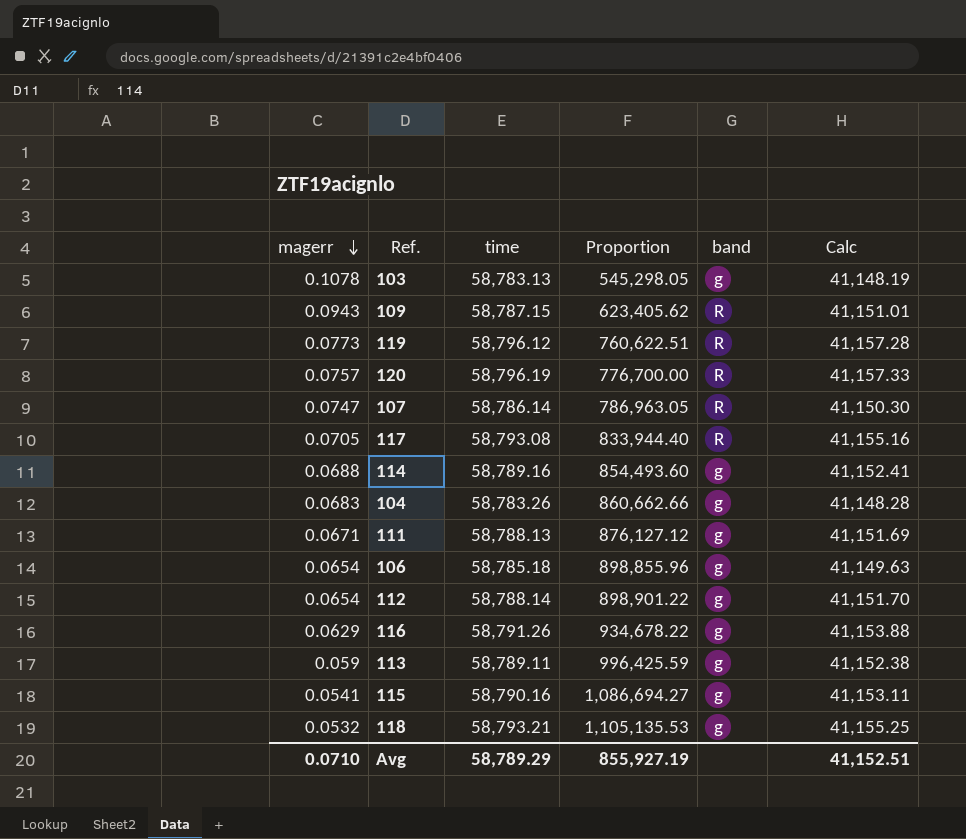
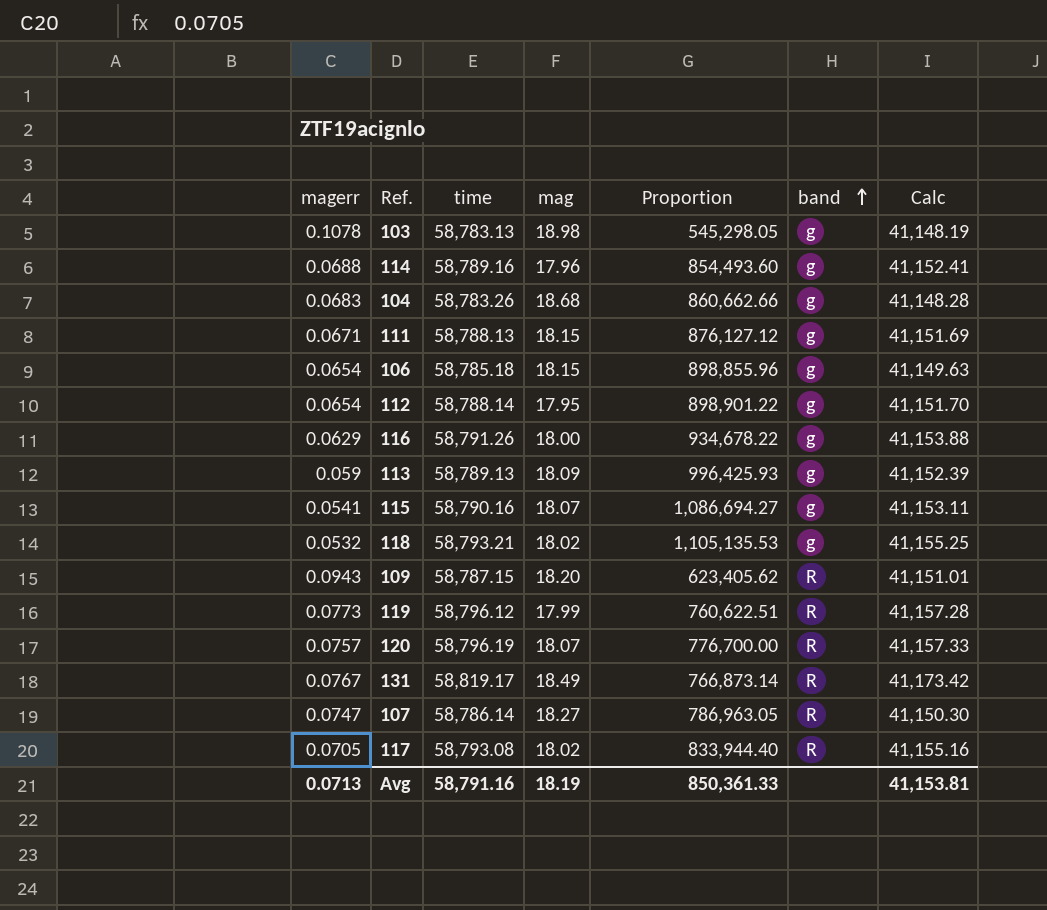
row order: magerr descending -> band ascending
column mag | position: none -> 4
113 | time: 58,789.11 -> 58,789.13
113 | Proportion: 996,425.59 -> 996,425.93
113 | Calc: 41,152.38 -> 41,152.39
row 131: none -> 0.0767 | 58,819.17 | 18.49 | 766,873.14 | R | 41,173.42
Avg | magerr: 0.0710 -> 0.0713
Avg | time: 58,789.29 -> 58,791.16
Avg | Proportion: 855,927.19 -> 850,361.33
Avg | Calc: 41,152.51 -> 41,153.81

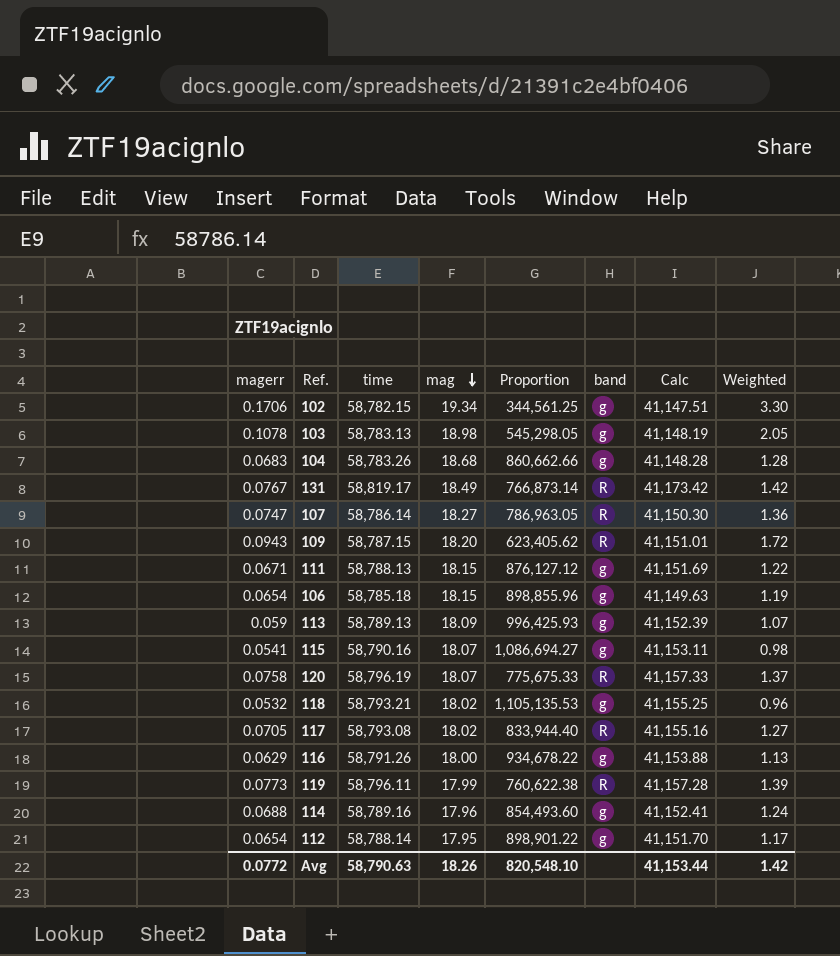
row order: band ascending -> mag descending
column Weighted | formula: none -> [magerr] * [mag]
row 102: none -> 0.1706 | 58,782.15 | 19.34 | 344,561.25 | g | 41,147.51 | 3.30
120 | magerr: 0.0757 -> 0.0758
120 | Proportion: 776,700.00 -> 775,675.33
119 | time: 58,796.12 -> 58,796.11
119 | Proportion: 760,622.51 -> 760,622.38
Avg | magerr: 0.0713 -> 0.0772
Avg | time: 58,791.16 -> 58,790.63
Avg | mag: 18.19 -> 18.26
Avg | Proportion: 850,361.33 -> 820,548.10
Avg | Calc: 41,153.81 -> 41,153.44

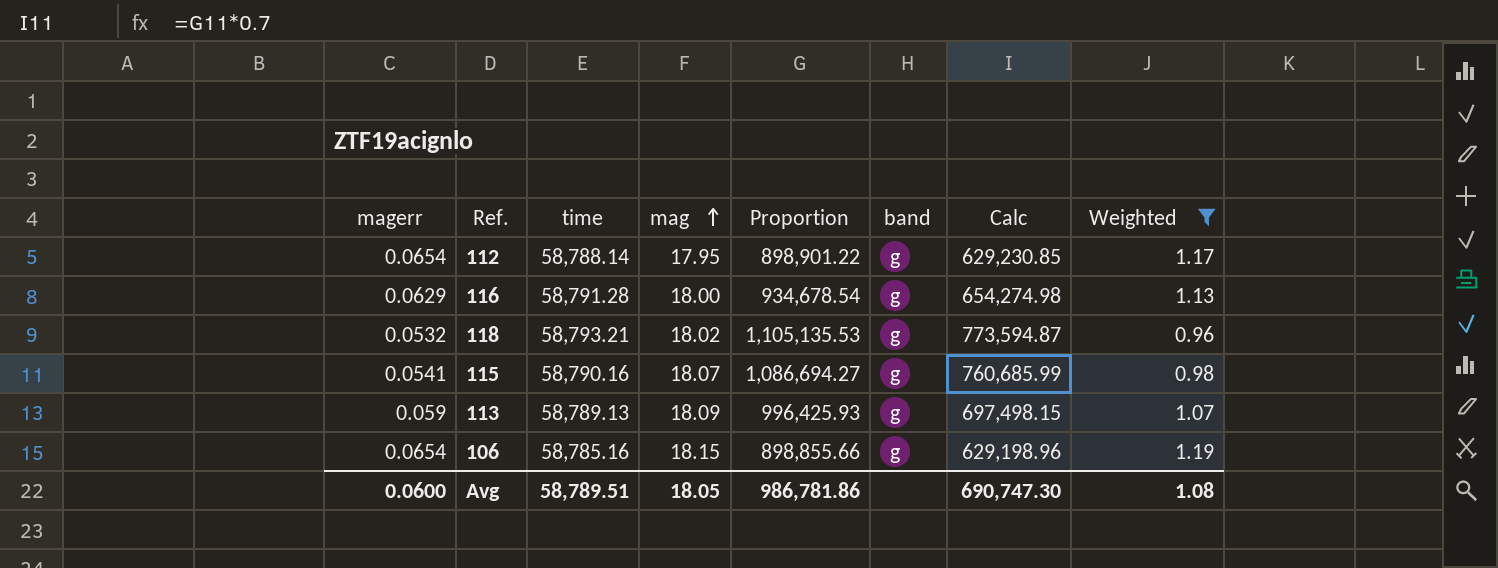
filter: none -> Weighted <= 1.19
row order: mag descending -> mag ascending
column Calc | formula: [time] * 0.7 -> [Proportion] * 0.7
116 | time: 58,791.26 -> 58,791.28
116 | Proportion: 934,678.22 -> 934,678.54
106 | time: 58,785.18 -> 58,785.16
106 | Proportion: 898,855.96 -> 898,855.66
Avg | magerr: 0.0772 -> 0.0600
Avg | time: 58,790.63 -> 58,789.51
Avg | mag: 18.26 -> 18.05
Avg | Proportion: 820,548.10 -> 986,781.86
Avg | Calc: 41,153.44 -> 690,747.30
Avg | Weighted: 1.42 -> 1.08

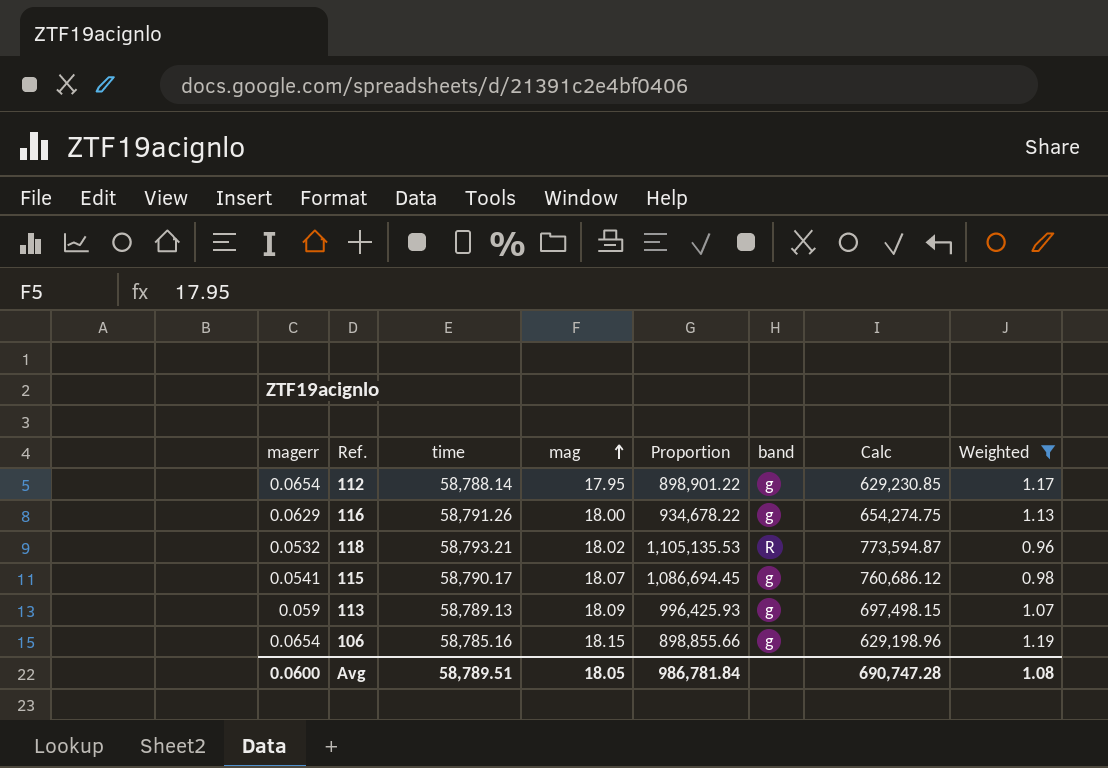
116 | time: 58,791.28 -> 58,791.26
116 | Proportion: 934,678.54 -> 934,678.22
116 | Calc: 654,274.98 -> 654,274.75
118 | band: g -> R
115 | time: 58,790.16 -> 58,790.17
115 | Proportion: 1,086,694.27 -> 1,086,694.45
115 | Calc: 760,685.99 -> 760,686.12
Avg | Proportion: 986,781.86 -> 986,781.84
Avg | Calc: 690,747.30 -> 690,747.28

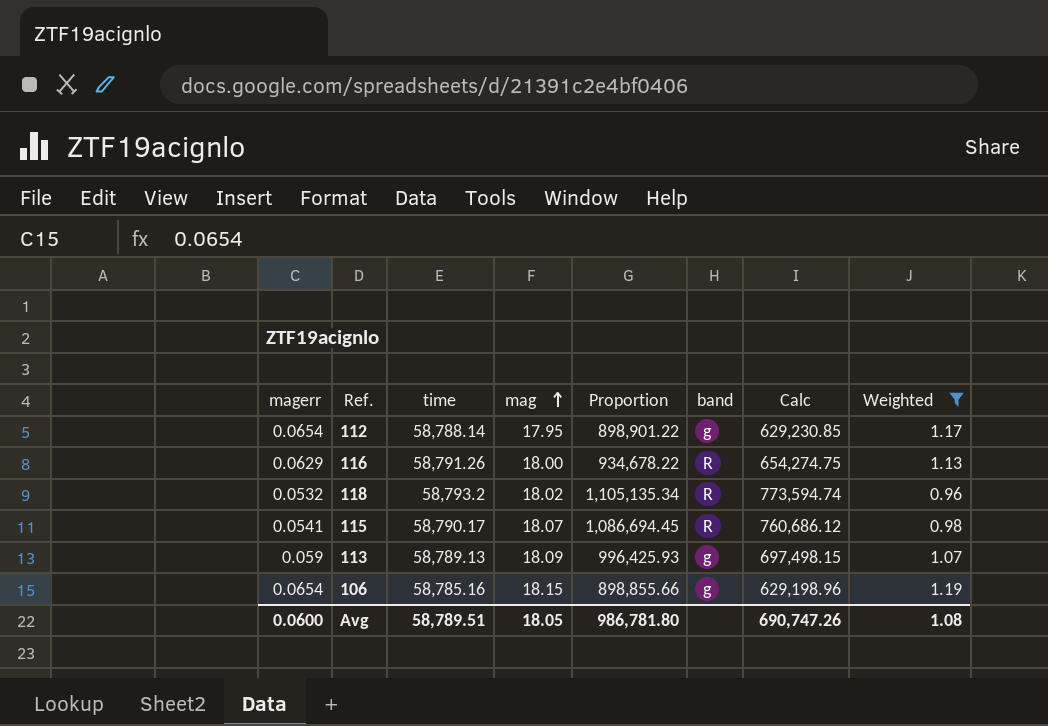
116 | band: g -> R
118 | time: 58,793.21 -> 58,793.2
118 | Proportion: 1,105,135.53 -> 1,105,135.34
118 | Calc: 773,594.87 -> 773,594.74
115 | band: g -> R
Avg | Proportion: 986,781.84 -> 986,781.80
Avg | Calc: 690,747.28 -> 690,747.26

